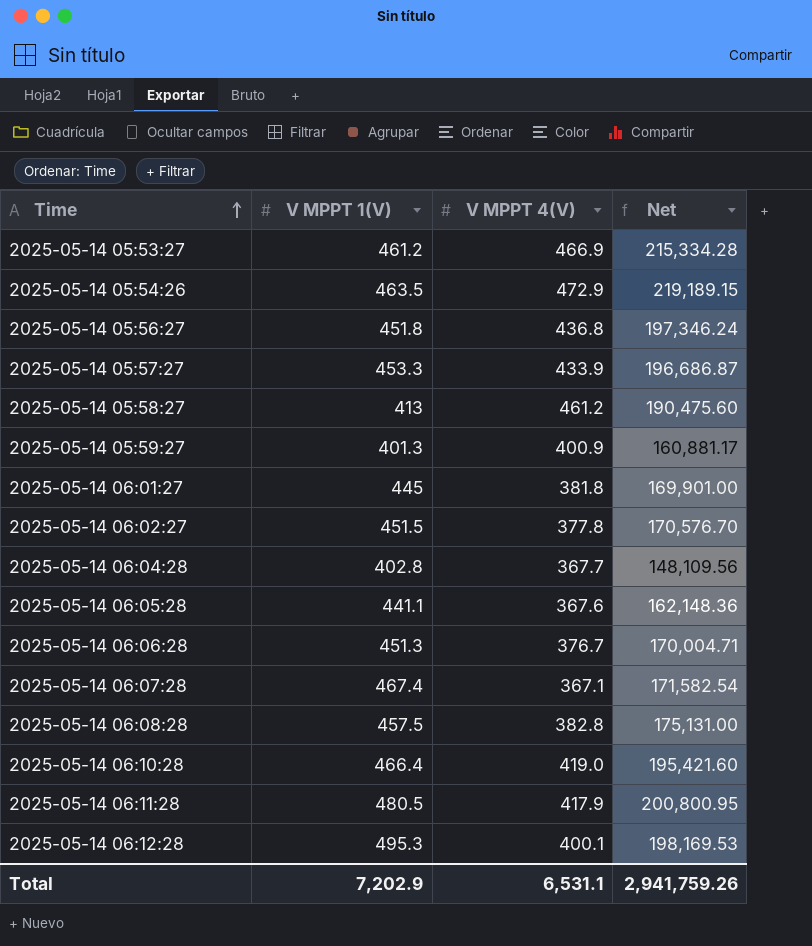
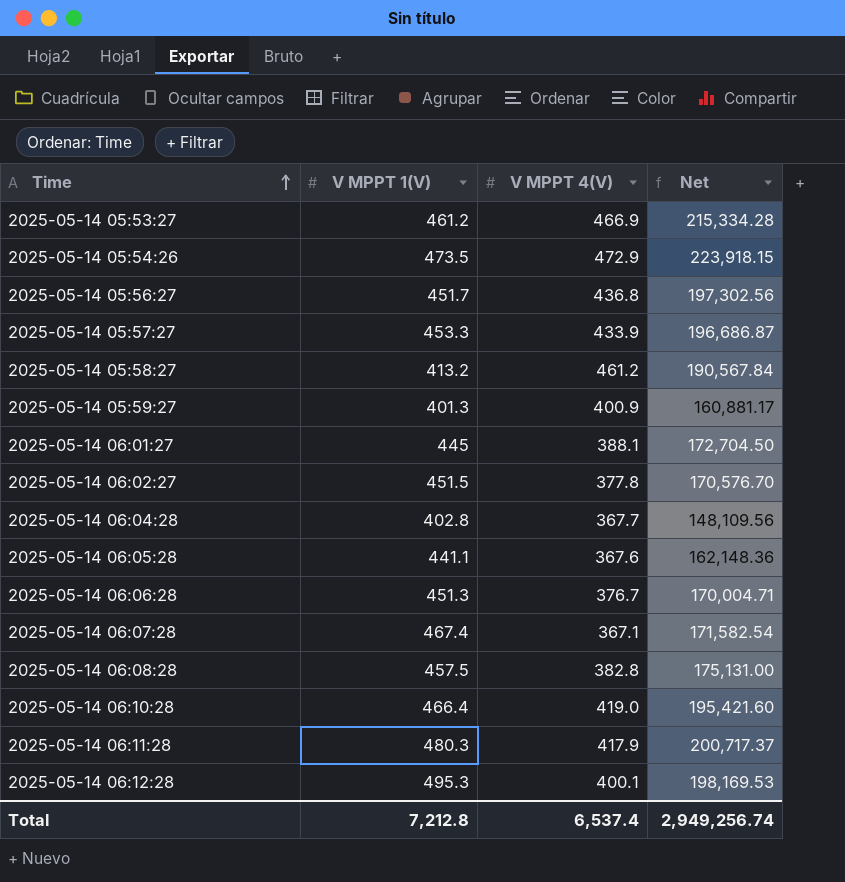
2025-05-14 05:54:26 | V MPPT 1(V): 463.5 -> 473.5
2025-05-14 05:54:26 | Net: 219,189.15 -> 223,918.15
2025-05-14 05:56:27 | V MPPT 1(V): 451.8 -> 451.7
2025-05-14 05:56:27 | Net: 197,346.24 -> 197,302.56
2025-05-14 05:58:27 | V MPPT 1(V): 413 -> 413.2
2025-05-14 05:58:27 | Net: 190,475.60 -> 190,567.84
2025-05-14 06:01:27 | V MPPT 4(V): 381.8 -> 388.1
2025-05-14 06:01:27 | Net: 169,901.00 -> 172,704.50
2025-05-14 06:11:28 | V MPPT 1(V): 480.5 -> 480.3
2025-05-14 06:11:28 | Net: 200,800.95 -> 200,717.37
Total | V MPPT 1(V): 7,202.9 -> 7,212.8
Total | V MPPT 4(V): 6,531.1 -> 6,537.4
Total | Net: 2,941,759.26 -> 2,949,256.74

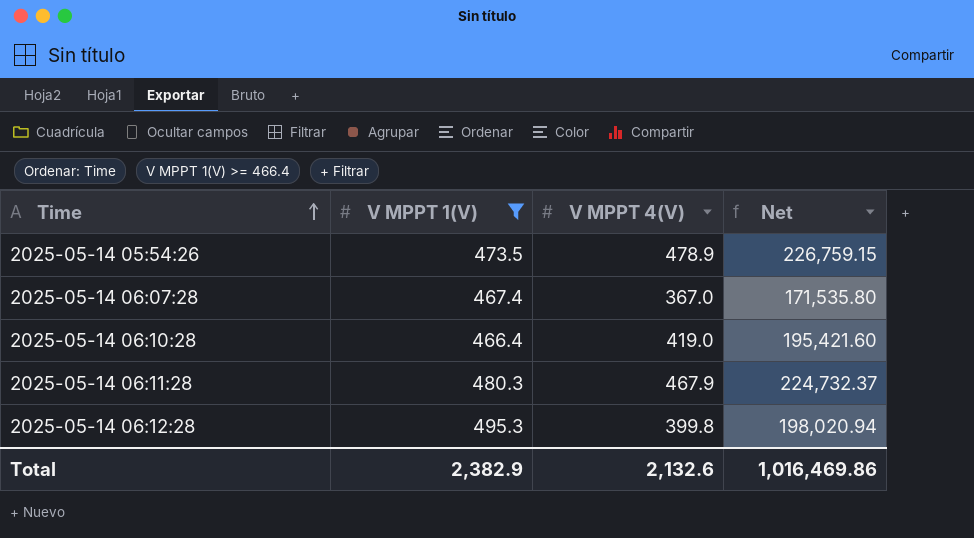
filter: none -> V MPPT 1(V) >= 466.4
2025-05-14 05:54:26 | V MPPT 4(V): 472.9 -> 478.9
2025-05-14 05:54:26 | Net: 223,918.15 -> 226,759.15
2025-05-14 06:07:28 | V MPPT 4(V): 367.1 -> 367.0
2025-05-14 06:07:28 | Net: 171,582.54 -> 171,535.80
2025-05-14 06:11:28 | V MPPT 4(V): 417.9 -> 467.9
2025-05-14 06:11:28 | Net: 200,717.37 -> 224,732.37
2025-05-14 06:12:28 | V MPPT 4(V): 400.1 -> 399.8
2025-05-14 06:12:28 | Net: 198,169.53 -> 198,020.94
Total | V MPPT 1(V): 7,212.8 -> 2,382.9
Total | V MPPT 4(V): 6,537.4 -> 2,132.6
Total | Net: 2,949,256.74 -> 1,016,469.86

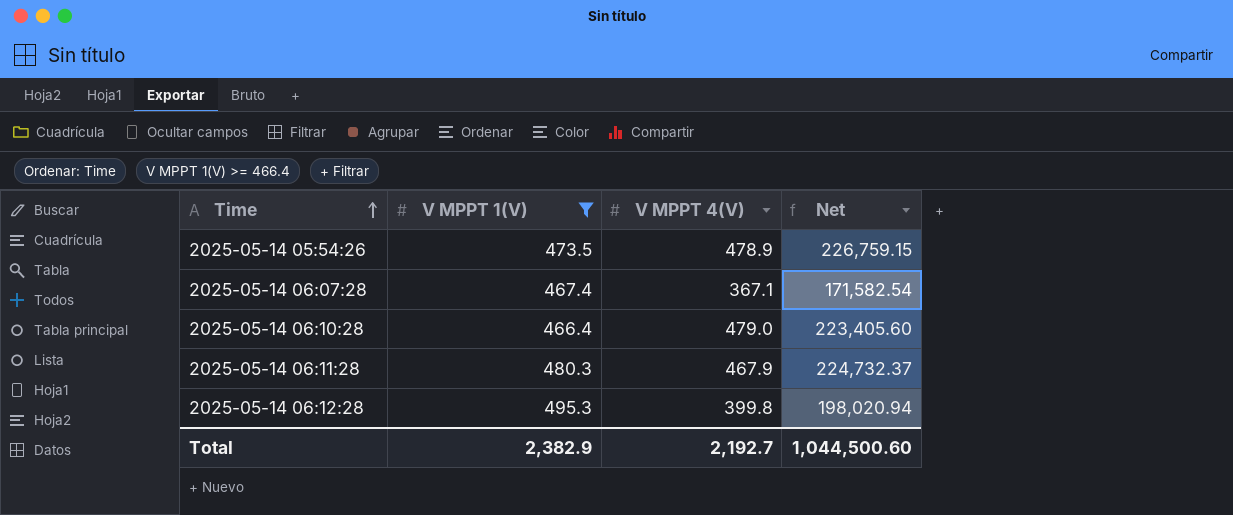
2025-05-14 06:07:28 | V MPPT 4(V): 367.0 -> 367.1
2025-05-14 06:07:28 | Net: 171,535.80 -> 171,582.54
2025-05-14 06:10:28 | V MPPT 4(V): 419.0 -> 479.0
2025-05-14 06:10:28 | Net: 195,421.60 -> 223,405.60
Total | V MPPT 4(V): 2,132.6 -> 2,192.7
Total | Net: 1,016,469.86 -> 1,044,500.60

